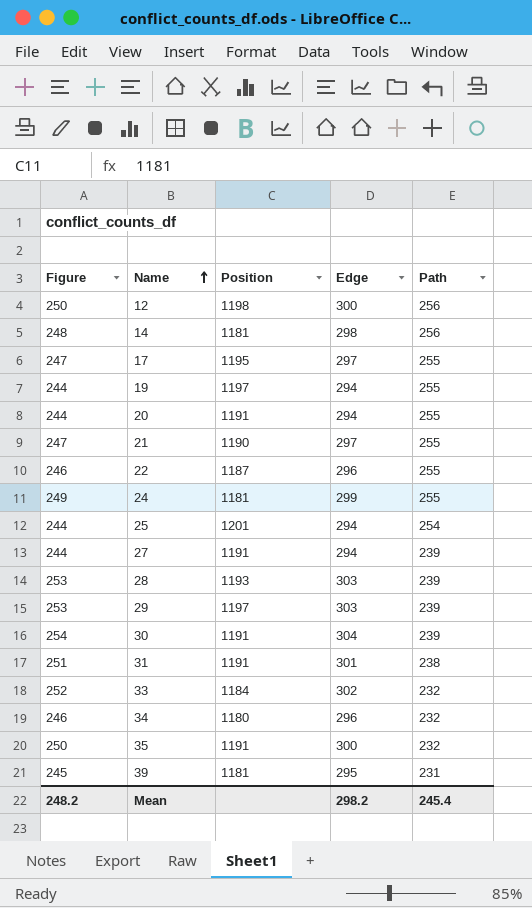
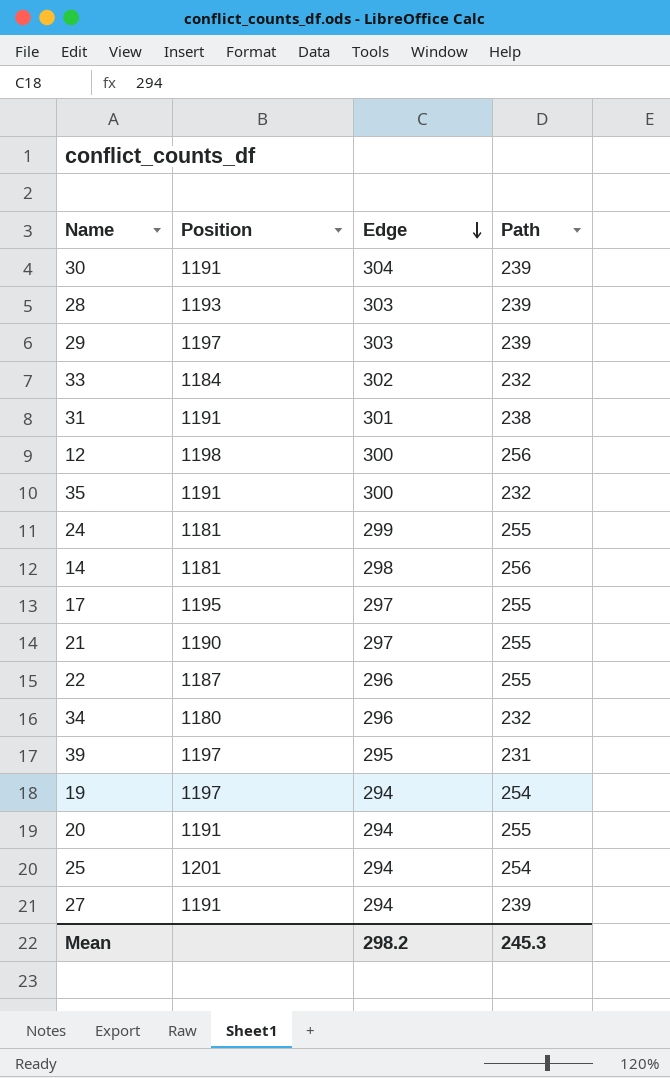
row order: Name ascending -> Edge descending
column Figure | formula: [Edge] - 50 -> none
39 | Position: 1181 -> 1197
19 | Path: 255 -> 254
Mean | Path: 245.4 -> 245.3

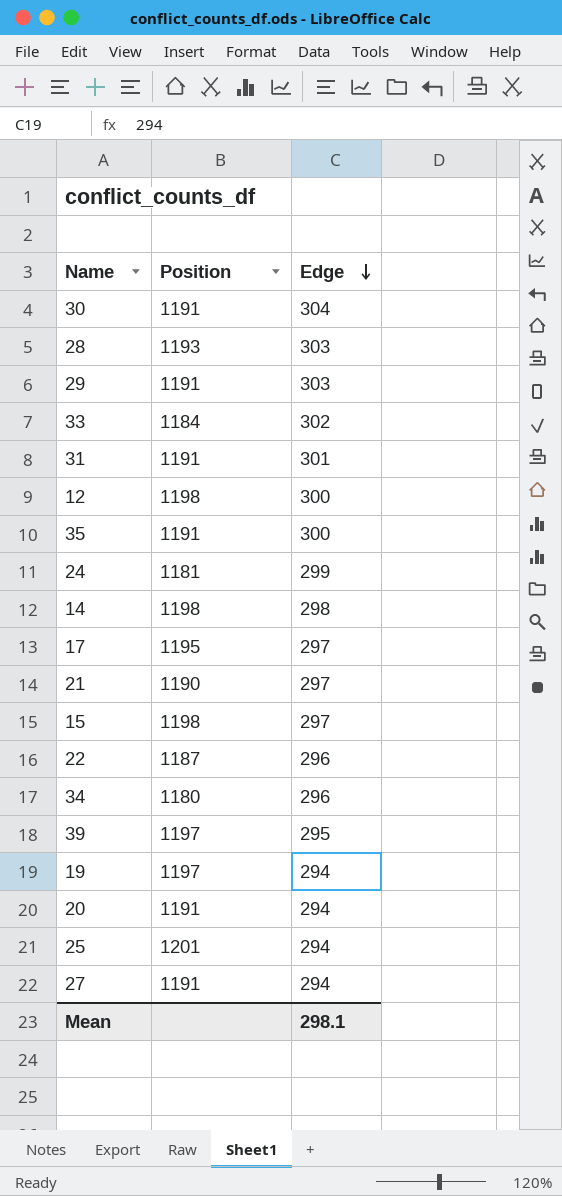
column Path | position: 4 -> none
29 | Position: 1197 -> 1191
14 | Position: 1181 -> 1198
row 15: none -> 1198 | 297
Mean | Edge: 298.2 -> 298.1

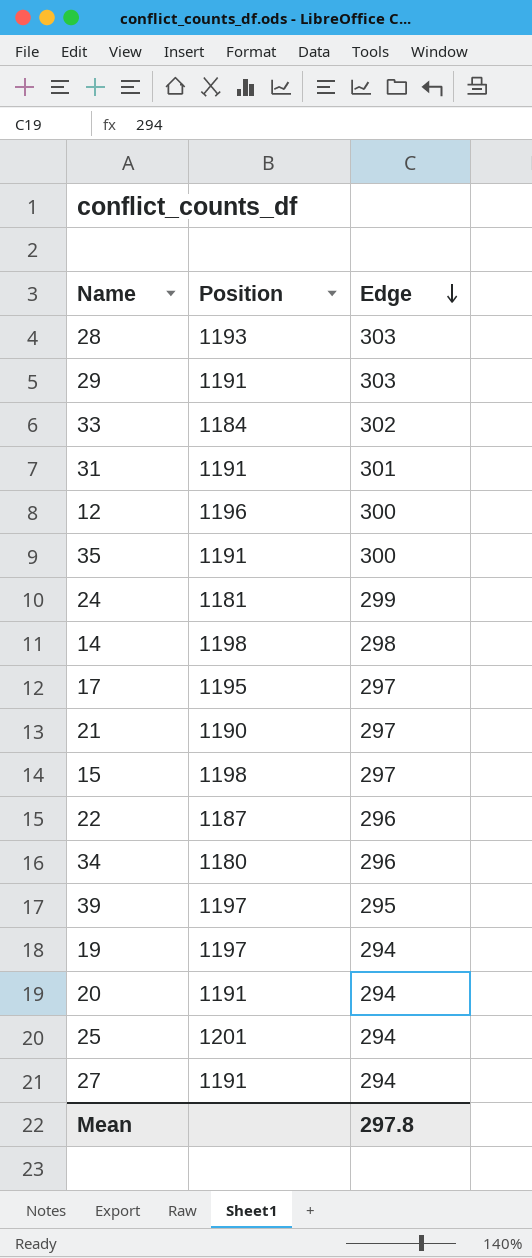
row 30: 1191 | 304 -> none
12 | Position: 1198 -> 1196
Mean | Edge: 298.1 -> 297.8

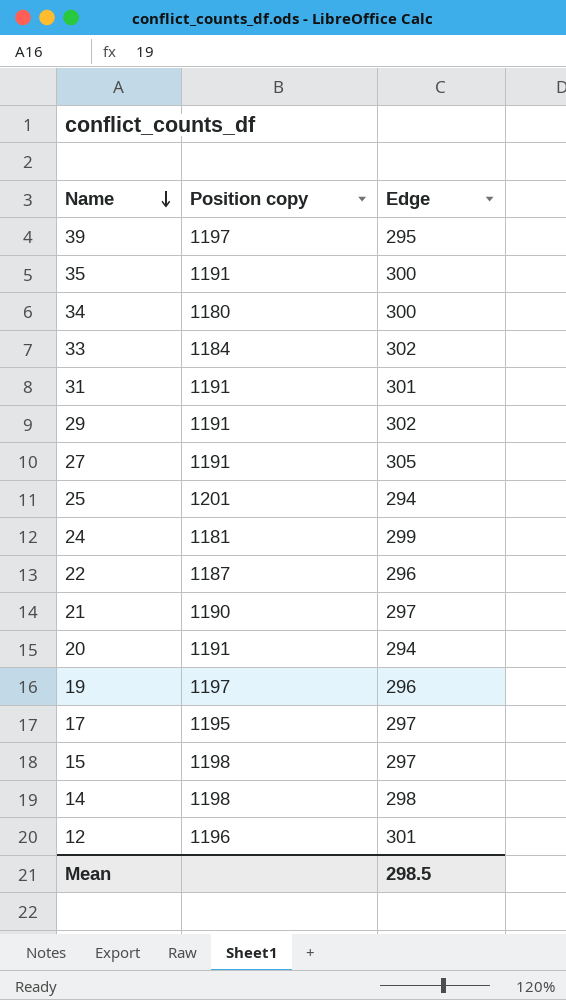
row order: Edge descending -> Name descending
column name: Position -> Position copy
row 28: 1193 | 303 -> none
34 | Edge: 296 -> 300
29 | Edge: 303 -> 302
27 | Edge: 294 -> 305
19 | Edge: 294 -> 296
12 | Edge: 300 -> 301
Mean | Edge: 297.8 -> 298.5

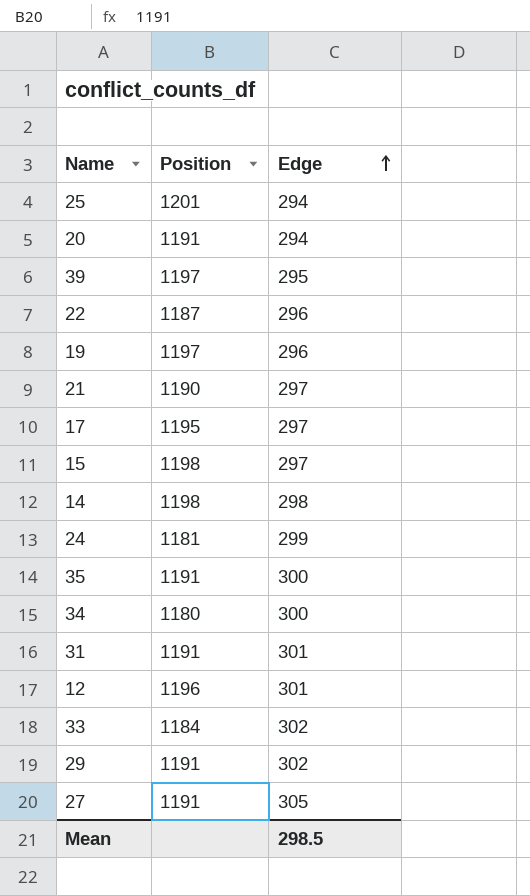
row order: Name descending -> Edge ascending
column name: Position copy -> Position

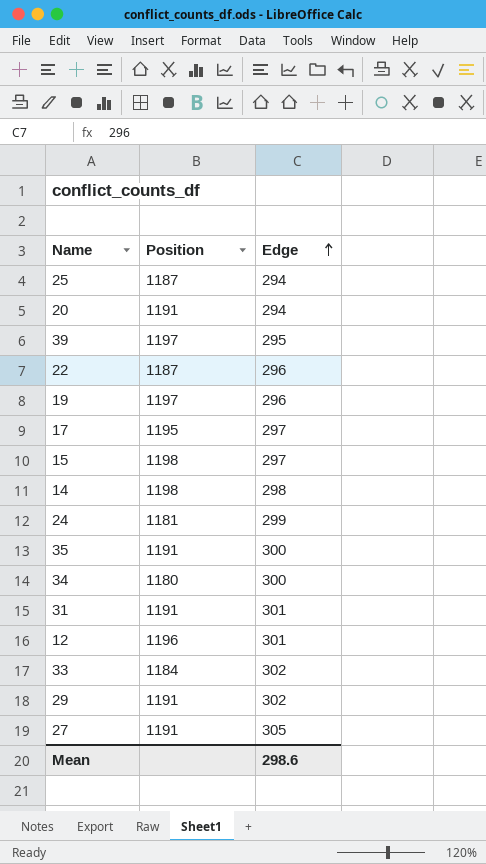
row 21: 1190 | 297 -> none
25 | Position: 1201 -> 1187
Mean | Edge: 298.5 -> 298.6

